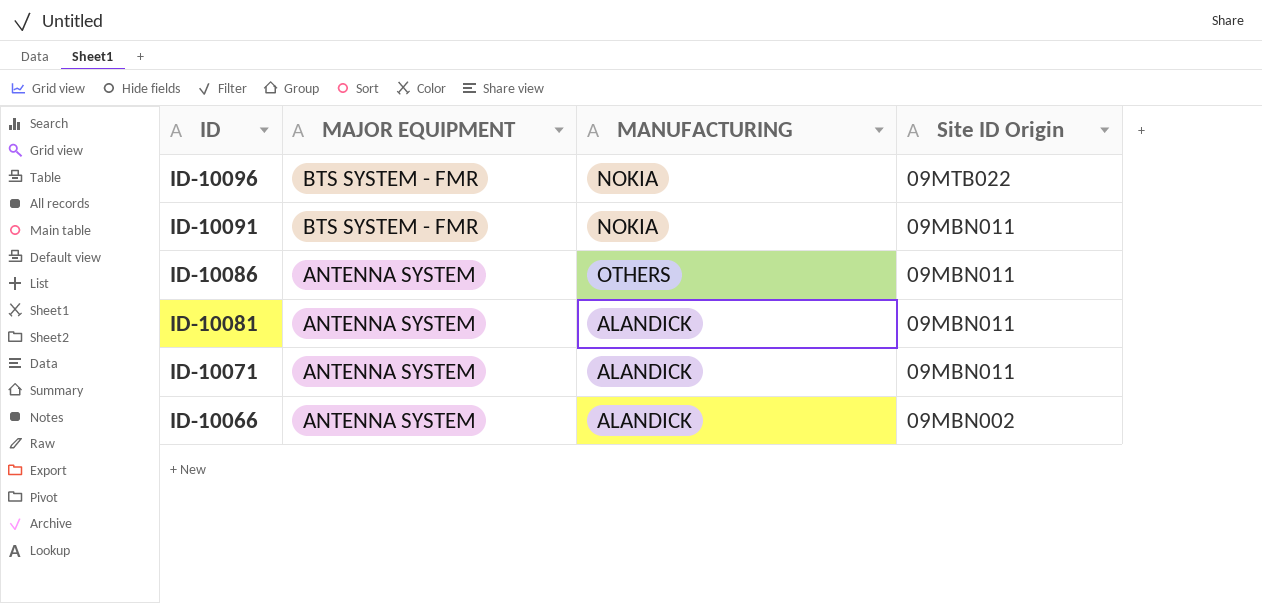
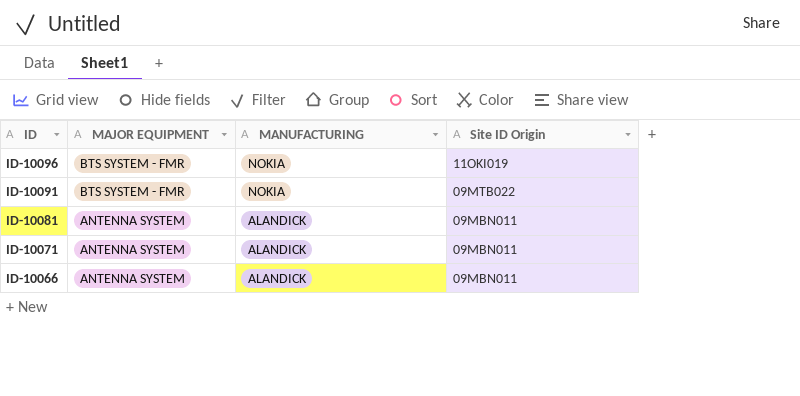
row ID-10086: ANTENNA SYSTEM | OTHERS | 09MBN011 -> none
ID-10096 | Site ID Origin: 09MTB022 -> 11OKI019
ID-10091 | Site ID Origin: 09MBN011 -> 09MTB022
ID-10066 | Site ID Origin: 09MBN002 -> 09MBN011

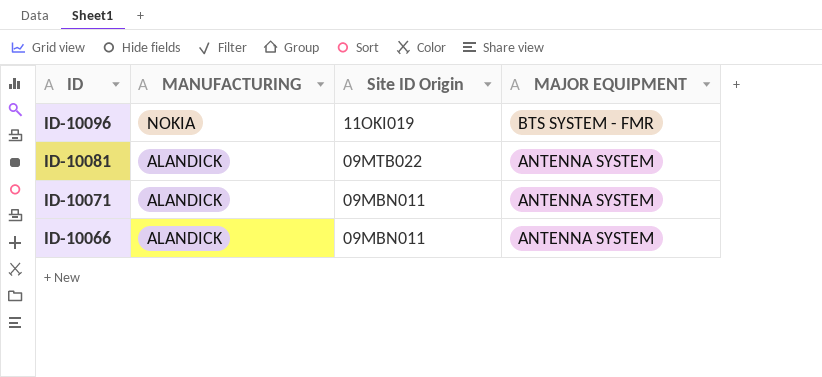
column MAJOR EQUIPMENT | position: 2 -> 4
row ID-10091: BTS SYSTEM - FMR | NOKIA | 09MTB022 -> none
ID-10081 | Site ID Origin: 09MBN011 -> 09MTB022

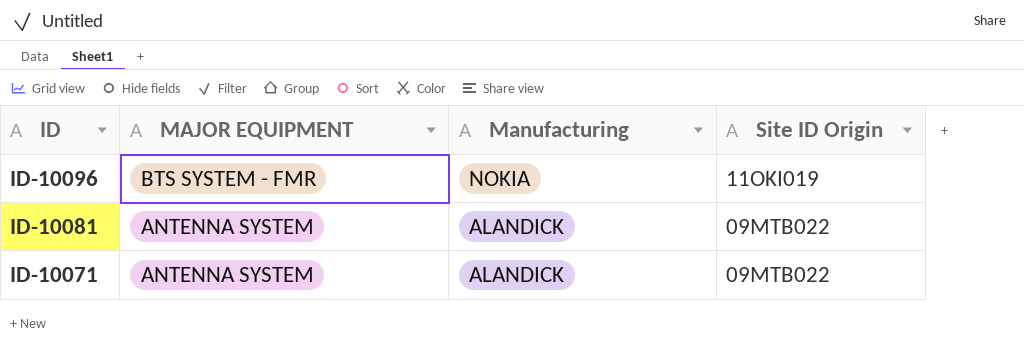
column MAJOR EQUIPMENT | position: 4 -> 2
column name: MANUFACTURING -> Manufacturing
row ID-10066: ALANDICK | 09MBN011 | ANTENNA SYSTEM -> none
ID-10071 | Site ID Origin: 09MBN011 -> 09MTB022

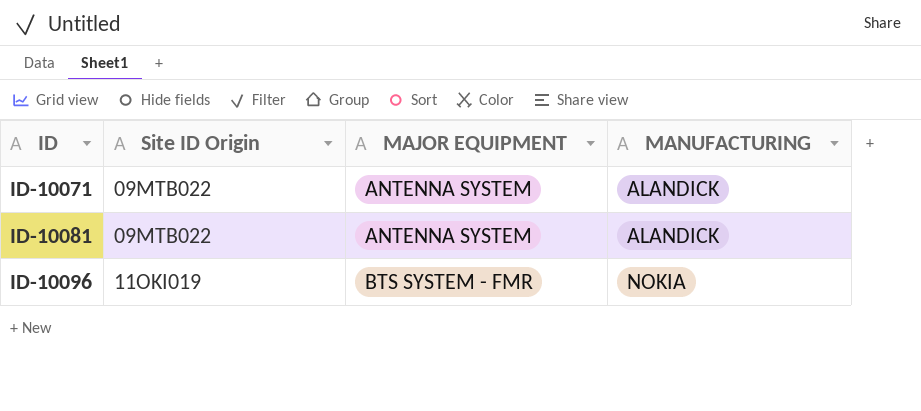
row order: ID descending -> ID ascending
column Site ID Origin | position: 4 -> 2
column name: Manufacturing -> MANUFACTURING

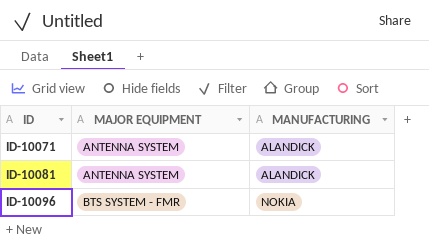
column Site ID Origin | position: 2 -> none

